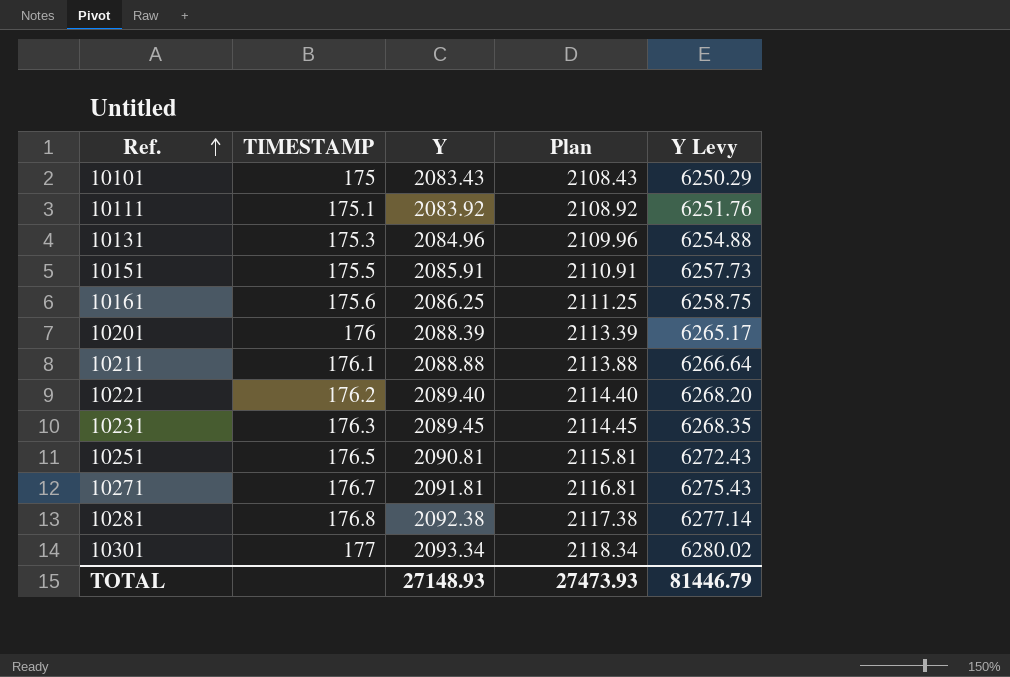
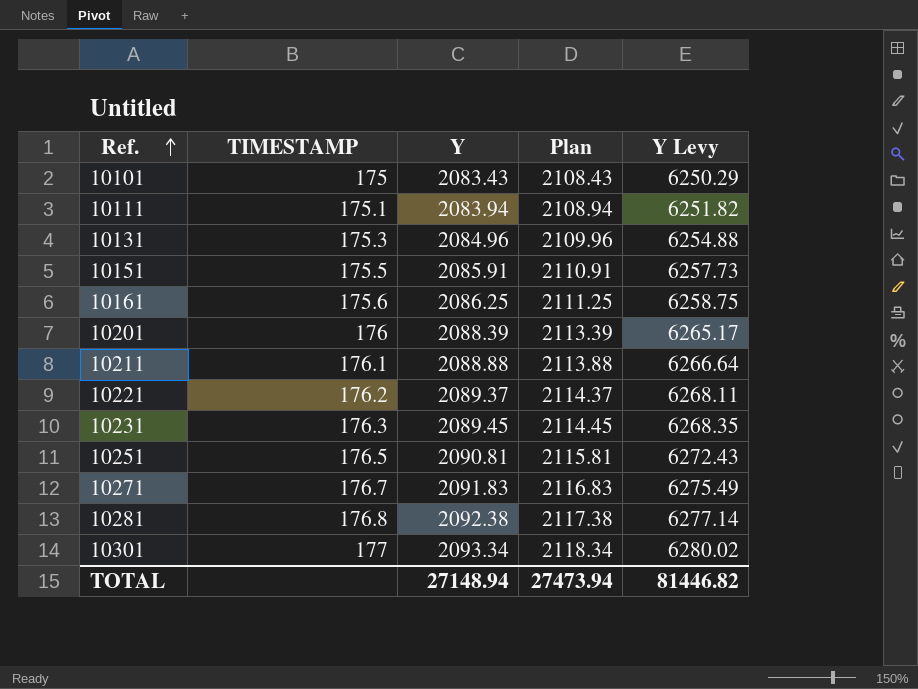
10111 | Y: 2083.92 -> 2083.94
10111 | Plan: 2108.92 -> 2108.94
10111 | Y Levy: 6251.76 -> 6251.82
10221 | Y: 2089.40 -> 2089.37
10221 | Plan: 2114.40 -> 2114.37
10221 | Y Levy: 6268.20 -> 6268.11
10271 | Y: 2091.81 -> 2091.83
10271 | Plan: 2116.81 -> 2116.83
10271 | Y Levy: 6275.43 -> 6275.49
TOTAL | Y: 27148.93 -> 27148.94
TOTAL | Plan: 27473.93 -> 27473.94
TOTAL | Y Levy: 81446.79 -> 81446.82

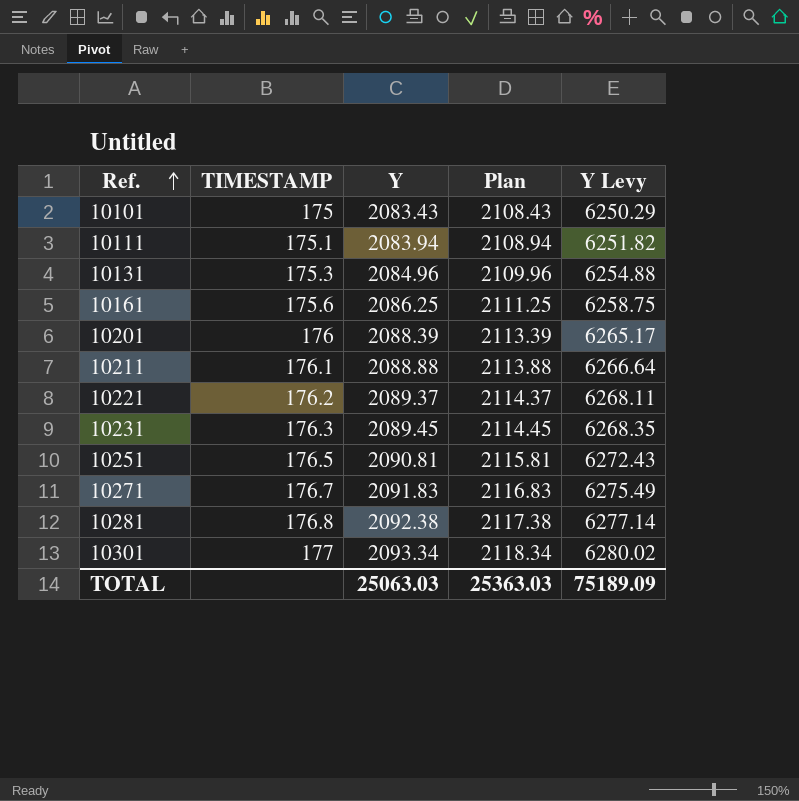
row 10151: 175.5 | 2085.91 | 2110.91 | 6257.73 -> none
TOTAL | Y: 27148.94 -> 25063.03
TOTAL | Plan: 27473.94 -> 25363.03
TOTAL | Y Levy: 81446.82 -> 75189.09

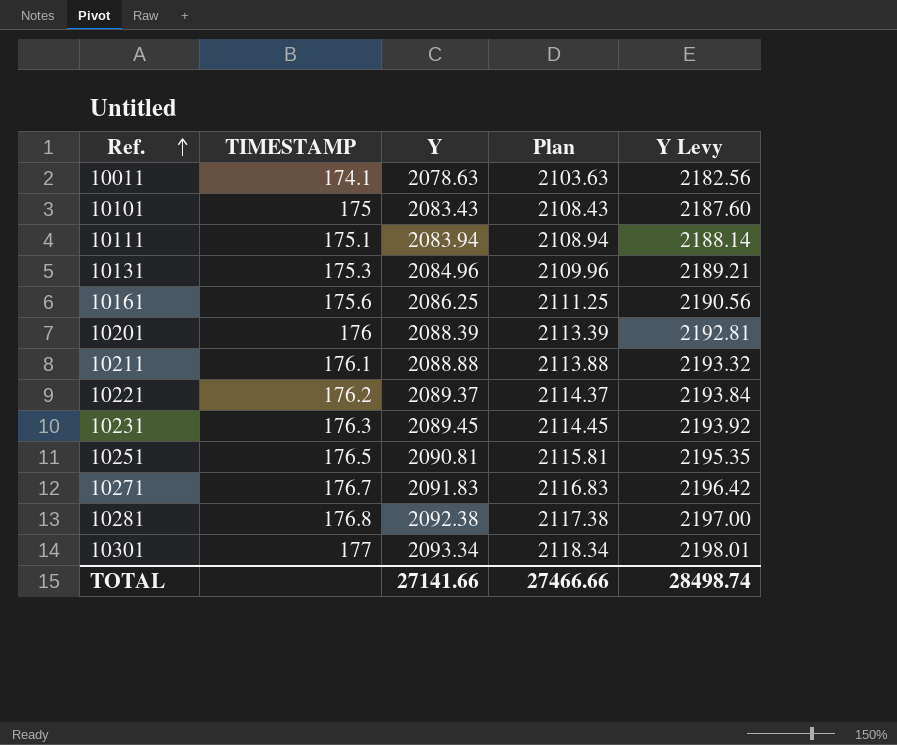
column Y Levy | formula: [Y] * 3 -> [Y] * 1.05
row 10011: none -> 174.1 | 2078.63 | 2103.63 | 2182.56
TOTAL | Y: 25063.03 -> 27141.66
TOTAL | Plan: 25363.03 -> 27466.66
TOTAL | Y Levy: 75189.09 -> 28498.74

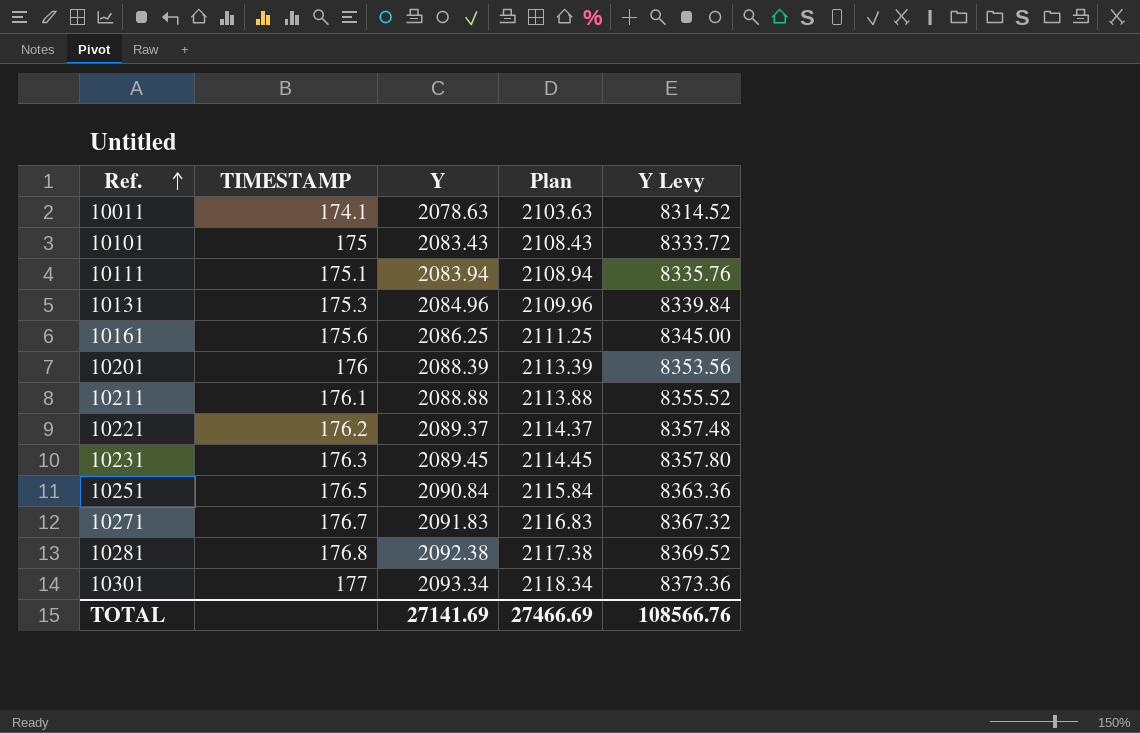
column Y Levy | formula: [Y] * 1.05 -> [Y] * 4
10251 | Y: 2090.81 -> 2090.84
10251 | Plan: 2115.81 -> 2115.84
TOTAL | Y: 27141.66 -> 27141.69
TOTAL | Plan: 27466.66 -> 27466.69
TOTAL | Y Levy: 28498.74 -> 108566.76

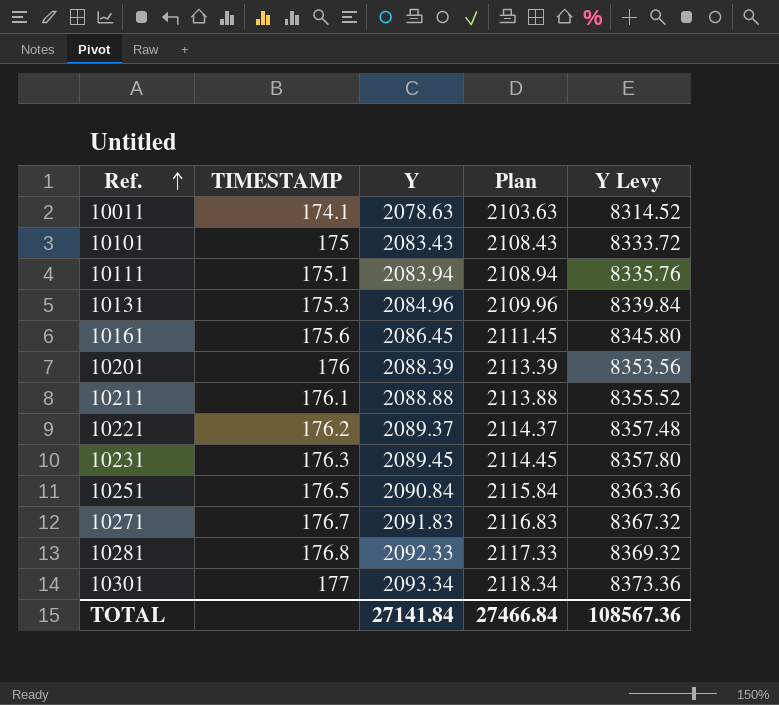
10161 | Y: 2086.25 -> 2086.45
10161 | Plan: 2111.25 -> 2111.45
10161 | Y Levy: 8345.00 -> 8345.80
10281 | Y: 2092.38 -> 2092.33
10281 | Plan: 2117.38 -> 2117.33
10281 | Y Levy: 8369.52 -> 8369.32
TOTAL | Y: 27141.69 -> 27141.84
TOTAL | Plan: 27466.69 -> 27466.84
TOTAL | Y Levy: 108566.76 -> 108567.36

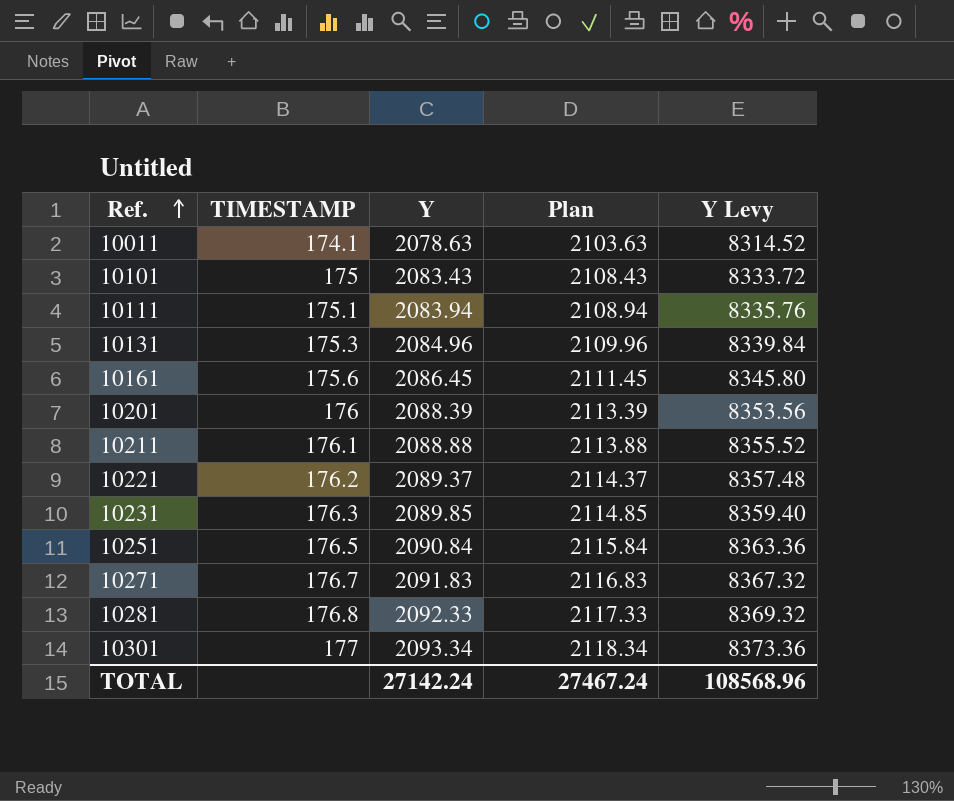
10231 | Y: 2089.45 -> 2089.85
10231 | Plan: 2114.45 -> 2114.85
10231 | Y Levy: 8357.80 -> 8359.40
TOTAL | Y: 27141.84 -> 27142.24
TOTAL | Plan: 27466.84 -> 27467.24
TOTAL | Y Levy: 108567.36 -> 108568.96

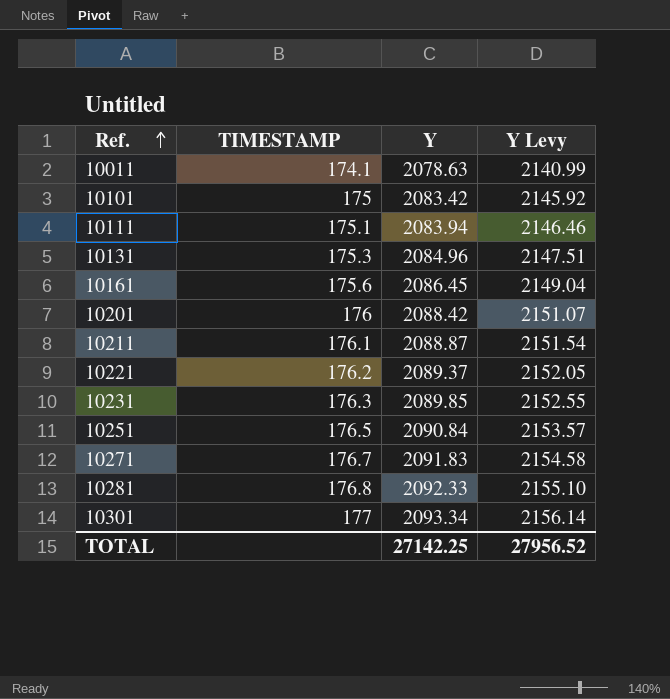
column Plan | formula: [Y] + 25 -> none
column Y Levy | formula: [Y] * 4 -> [Y] * 1.03
10101 | Y: 2083.43 -> 2083.42
10201 | Y: 2088.39 -> 2088.42
10211 | Y: 2088.88 -> 2088.87
TOTAL | Y: 27142.24 -> 27142.25
TOTAL | Y Levy: 108568.96 -> 27956.52

